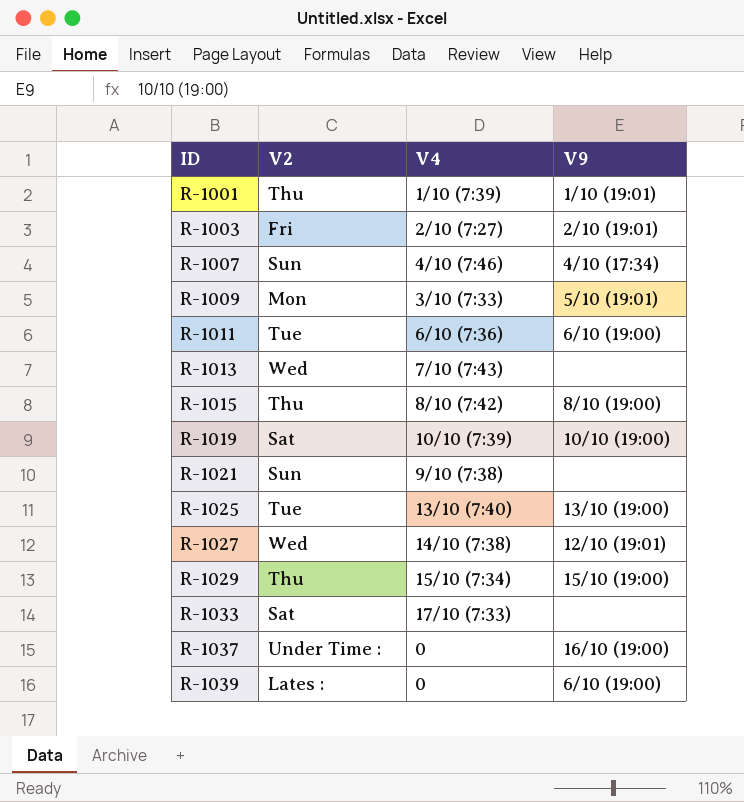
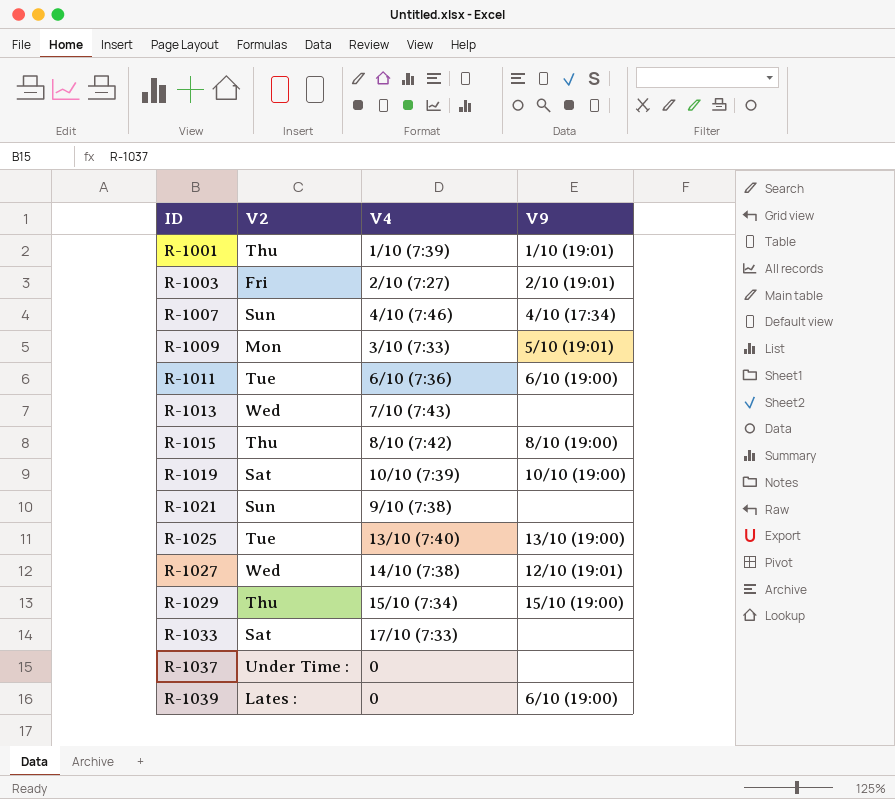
R-1037 | V9: 16/10 (19:00) -> none

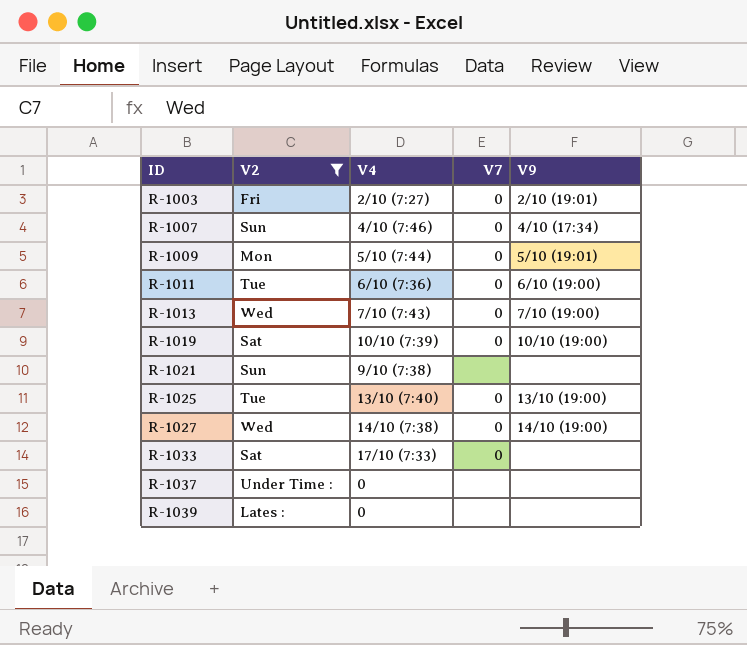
filter: none -> V2 != Thu
column V7 | position: none -> 4
R-1009 | V4: 3/10 (7:33) -> 5/10 (7:44)
R-1013 | V9: none -> 7/10 (19:00)
R-1027 | V9: 12/10 (19:01) -> 14/10 (19:00)
R-1039 | V9: 6/10 (19:00) -> none

